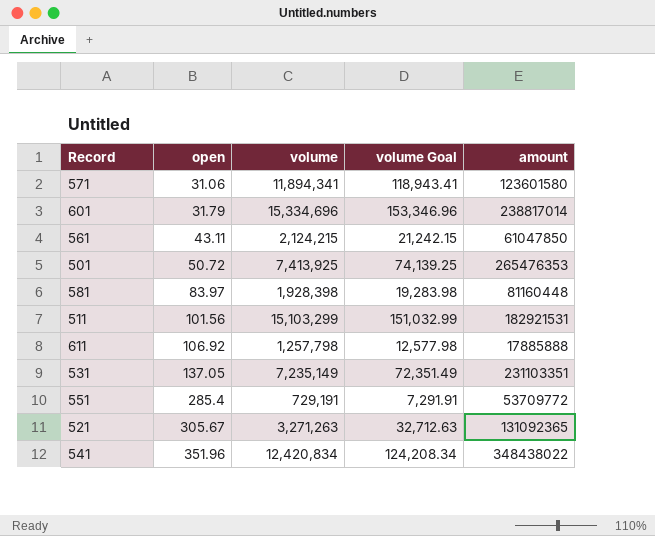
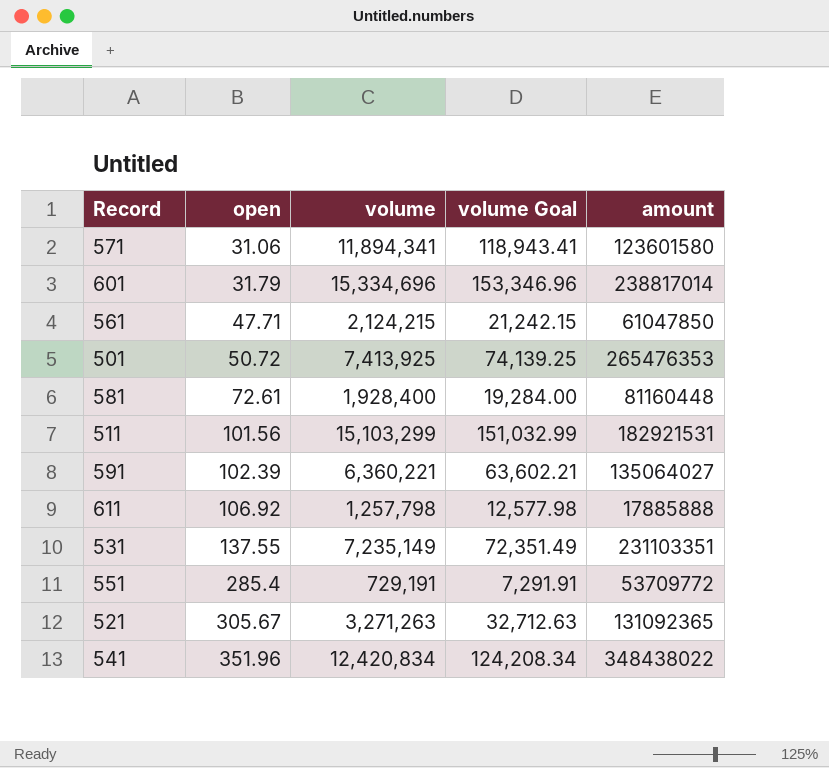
561 | open: 43.11 -> 47.71
581 | open: 83.97 -> 72.61
581 | volume: 1,928,398 -> 1,928,400
581 | volume Goal: 19,283.98 -> 19,284.00
row 591: none -> 102.39 | 6,360,221 | 63,602.21 | 135064027
531 | open: 137.05 -> 137.55

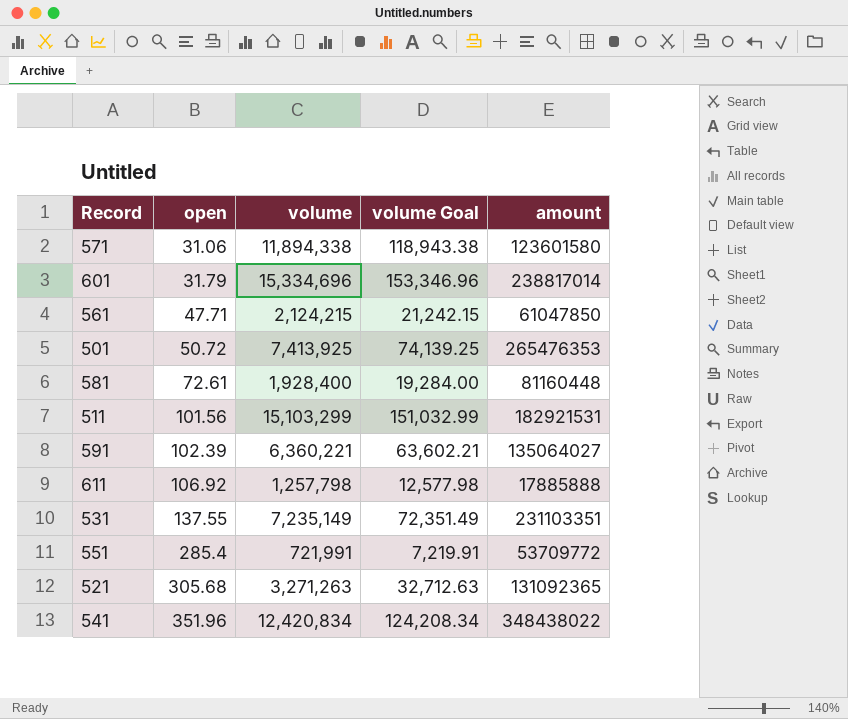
571 | volume: 11,894,341 -> 11,894,338
571 | volume Goal: 118,943.41 -> 118,943.38
551 | volume: 729,191 -> 721,991
551 | volume Goal: 7,291.91 -> 7,219.91
521 | open: 305.67 -> 305.68

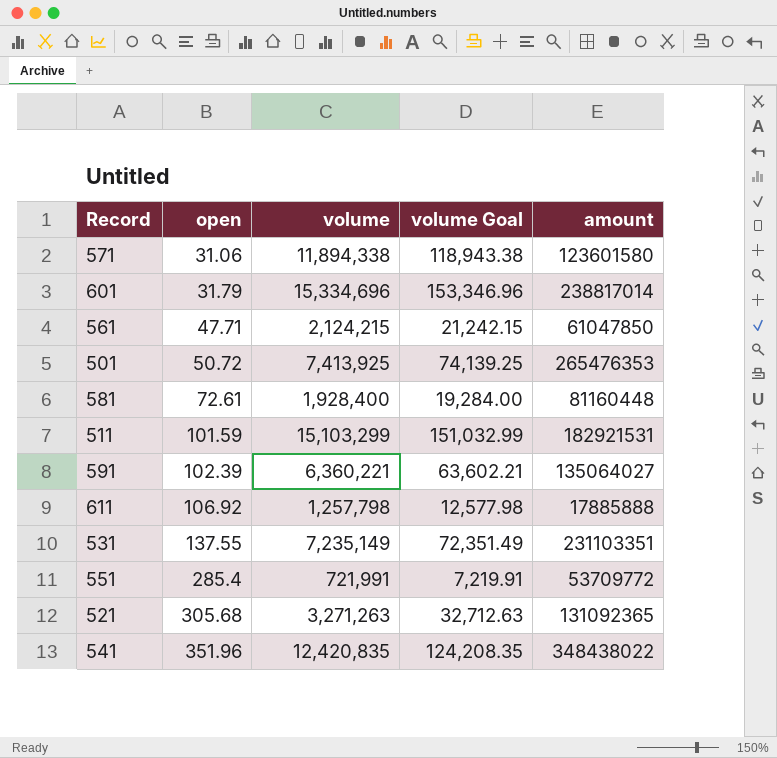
511 | open: 101.56 -> 101.59
541 | volume: 12,420,834 -> 12,420,835
541 | volume Goal: 124,208.34 -> 124,208.35

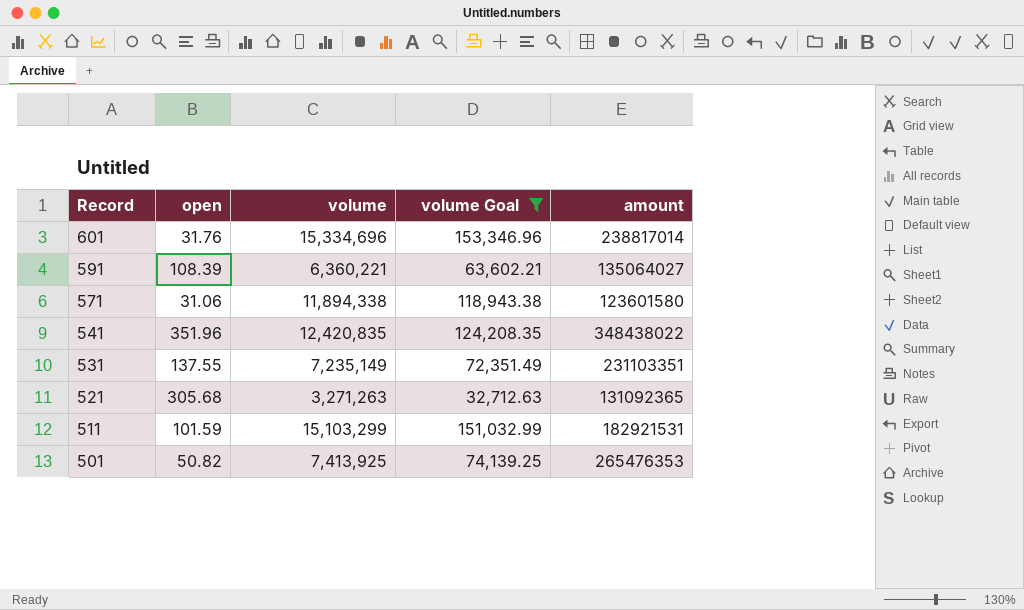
filter: none -> volume Goal >= 32,712.63
row order: open ascending -> Record descending
601 | open: 31.79 -> 31.76
591 | open: 102.39 -> 108.39
501 | open: 50.72 -> 50.82

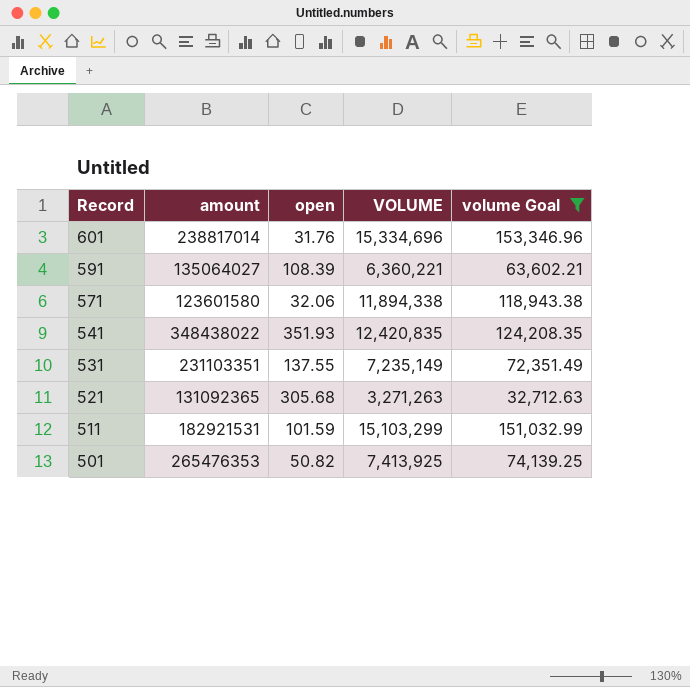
column amount | position: 5 -> 2
column name: volume -> VOLUME
571 | open: 31.06 -> 32.06
541 | open: 351.96 -> 351.93

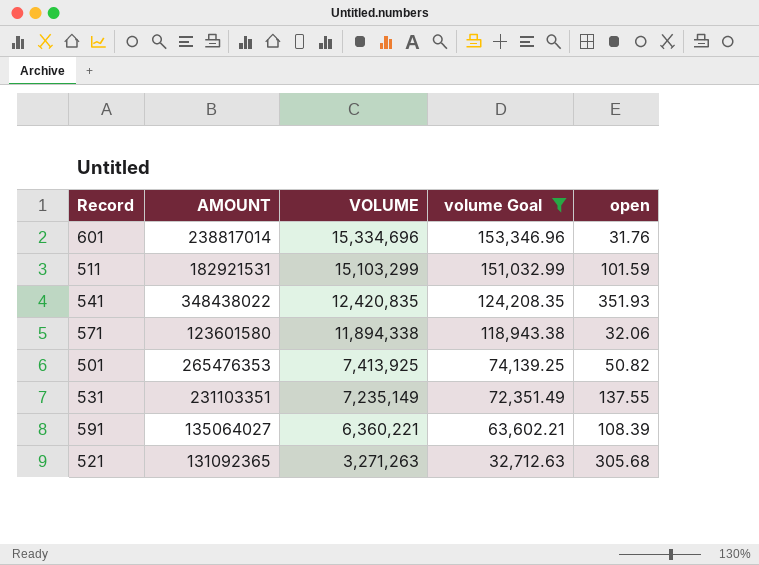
row order: Record descending -> VOLUME descending
column name: amount -> AMOUNT
column open | position: 3 -> 5

